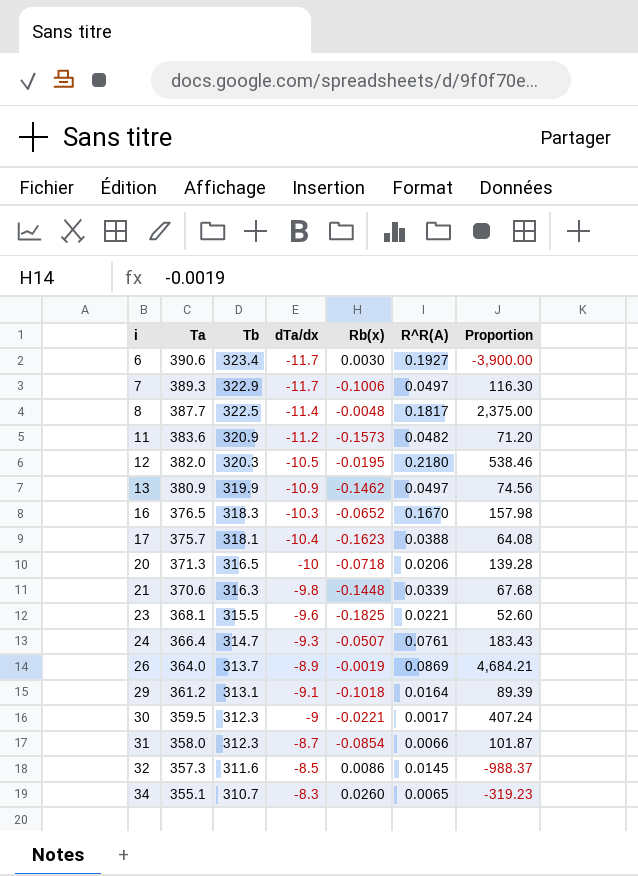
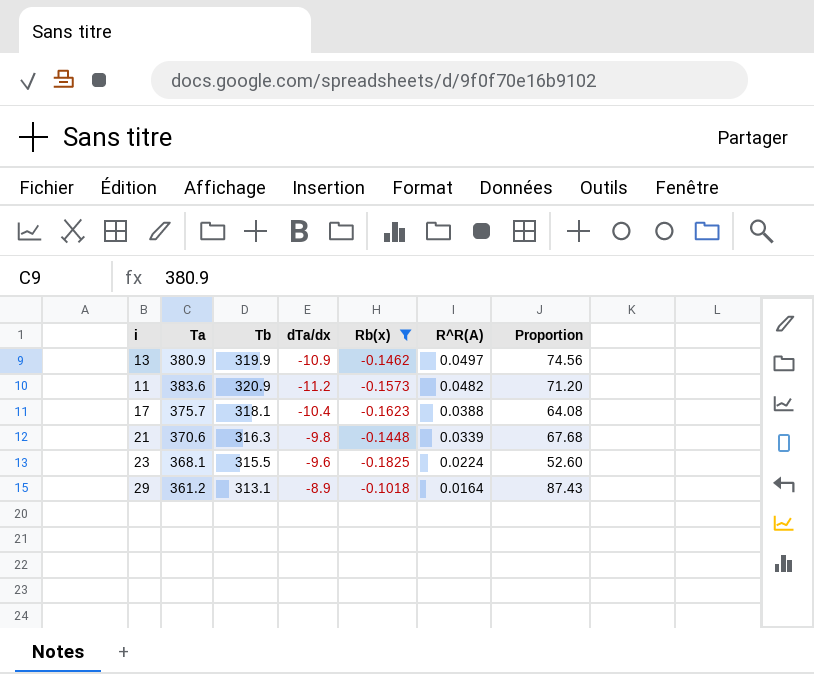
filter: none -> Rb(x) <= -0.1018
row order: i ascending -> R^R(A) descending
23 | R^R(A): 0.0221 -> 0.0224
29 | dTa/dx: -9.1 -> -8.9
29 | Proportion: 89.39 -> 87.43

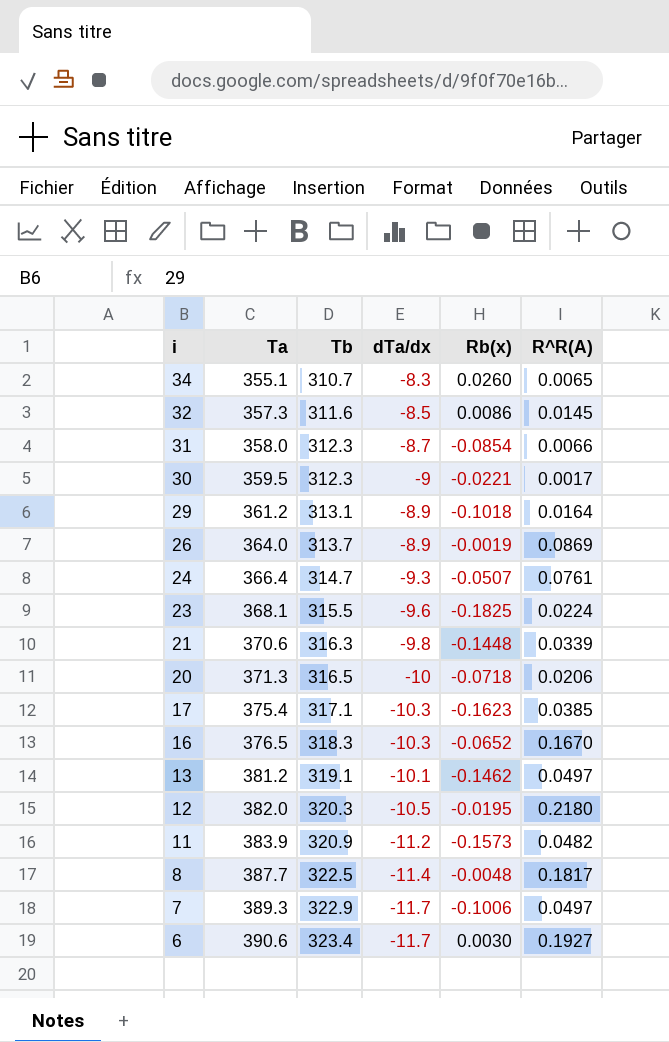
filter: Rb(x) <= -0.1018 -> none
row order: R^R(A) descending -> i descending
column Proportion | formula: [dTa/dx] / [Rb(x)] -> none
17 | Ta: 375.7 -> 375.4
17 | Tb: 318.1 -> 317.1
17 | dTa/dx: -10.4 -> -10.3
17 | R^R(A): 0.0388 -> 0.0385
13 | Ta: 380.9 -> 381.2
13 | Tb: 319.9 -> 319.1
13 | dTa/dx: -10.9 -> -10.1
11 | Ta: 383.6 -> 383.9

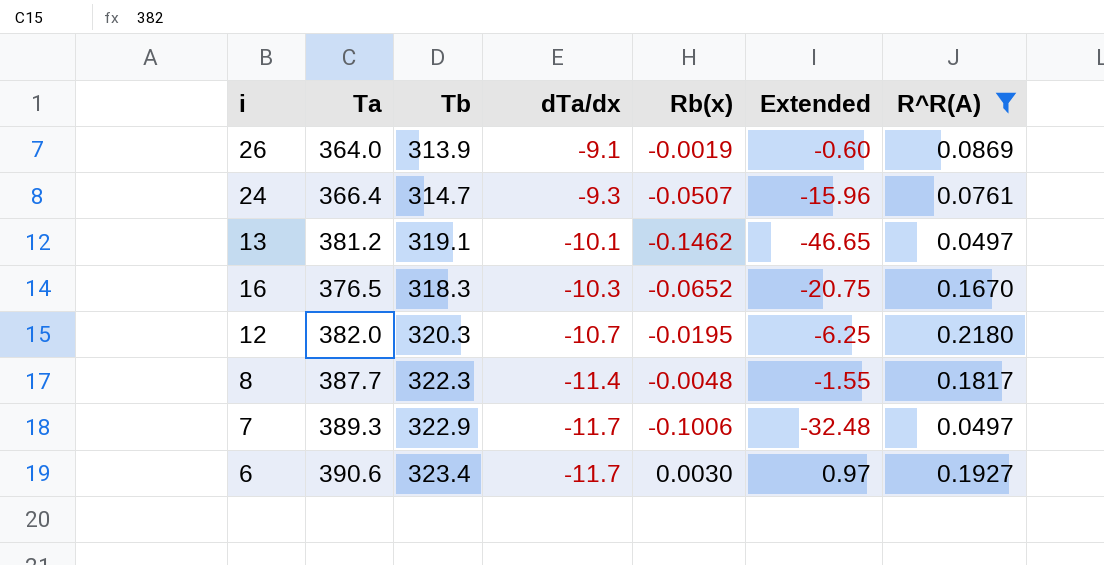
filter: none -> R^R(A) >= 0.0497
row order: i descending -> dTa/dx descending
column Extended | formula: none -> [Tb] * [Rb(x)]
26 | Tb: 313.7 -> 313.9
26 | dTa/dx: -8.9 -> -9.1
12 | dTa/dx: -10.5 -> -10.7
8 | Tb: 322.5 -> 322.3

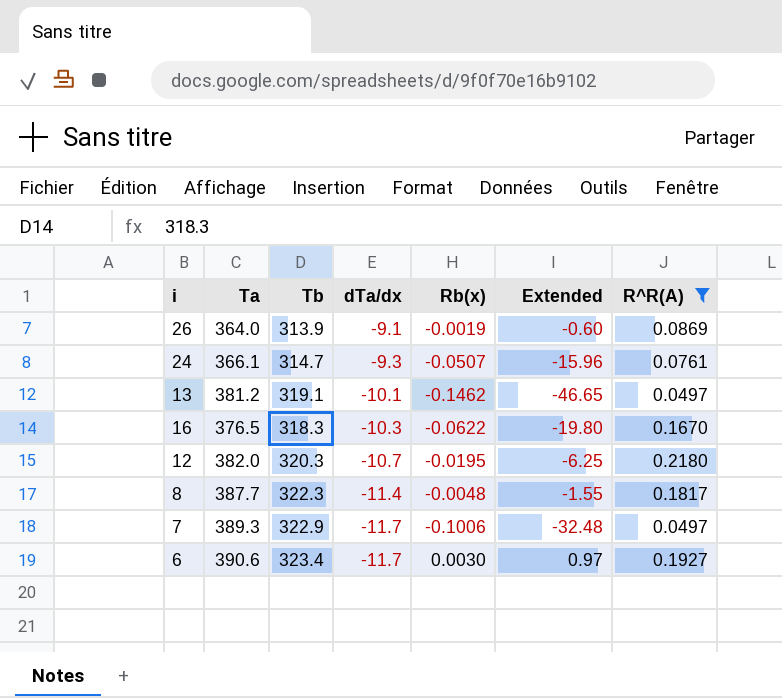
24 | Ta: 366.4 -> 366.1
16 | Rb(x): -0.0652 -> -0.0622
16 | Extended: -20.75 -> -19.80

